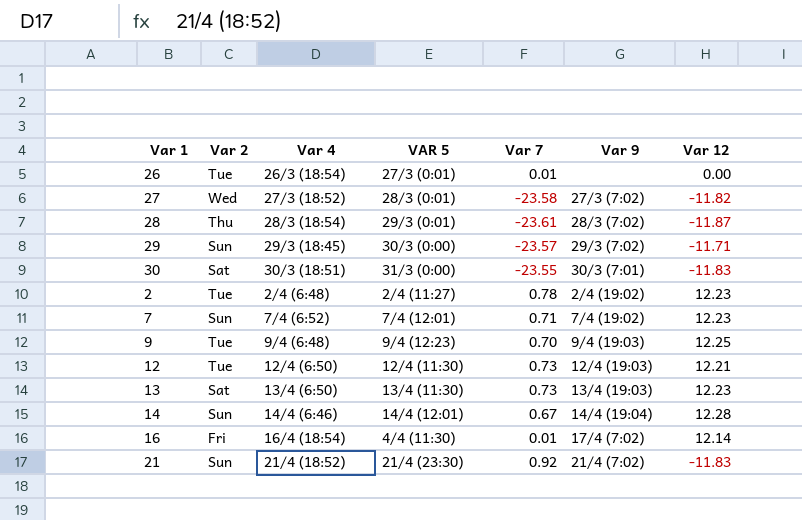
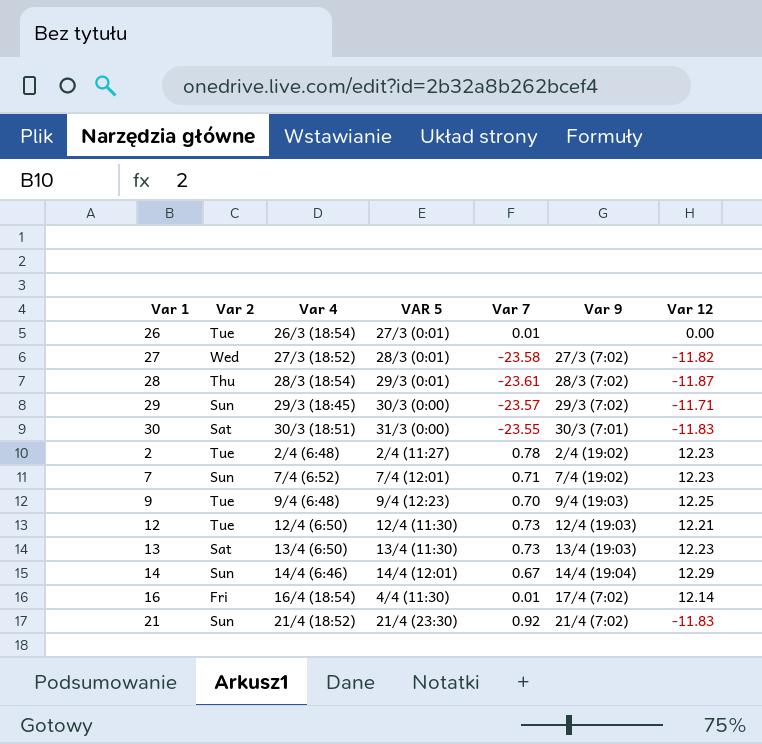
14 | Var 12: 12.28 -> 12.29

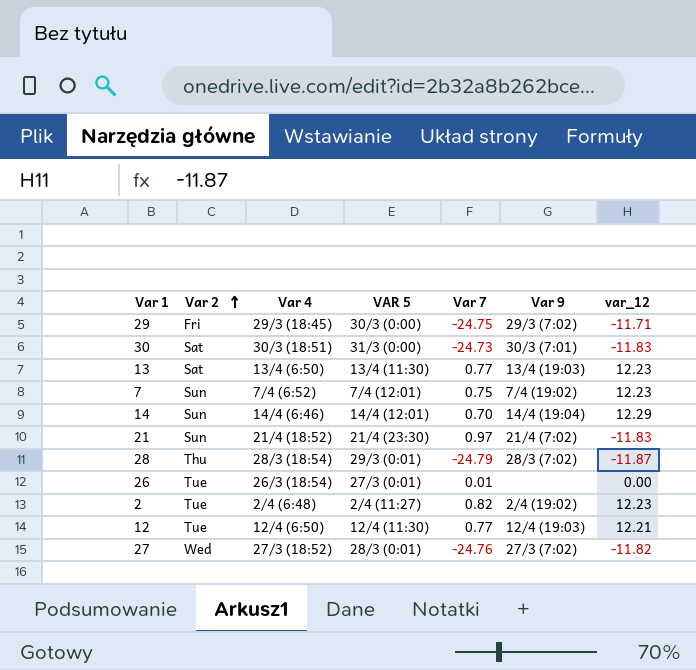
row order: none -> Var 2 ascending
column name: Var 12 -> var_12
row 9: Tue | 9/4 (6:48) | 9/4 (12:23) | 0.70 | 9/4 (19:03) | 12.25 -> none
row 16: Fri | 16/4 (18:54) | 4/4 (11:30) | 0.01 | 17/4 (7:02) | 12.14 -> none
29 | Var 2: Sun -> Fri
29 | Var 7: -23.57 -> -24.75
30 | Var 7: -23.55 -> -24.73
13 | Var 7: 0.73 -> 0.77
7 | Var 7: 0.71 -> 0.75
14 | Var 7: 0.67 -> 0.70
21 | Var 7: 0.92 -> 0.97
28 | Var 7: -23.61 -> -24.79
2 | Var 7: 0.78 -> 0.82
12 | Var 7: 0.73 -> 0.77
27 | Var 7: -23.58 -> -24.76

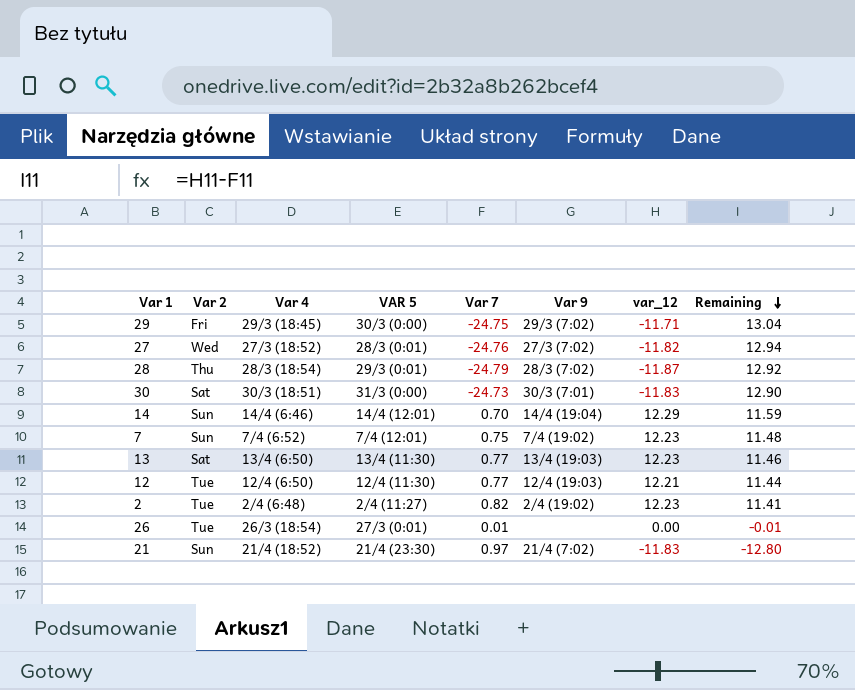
row order: Var 2 ascending -> Remaining descending
column Remaining | formula: none -> [var_12] - [Var 7]

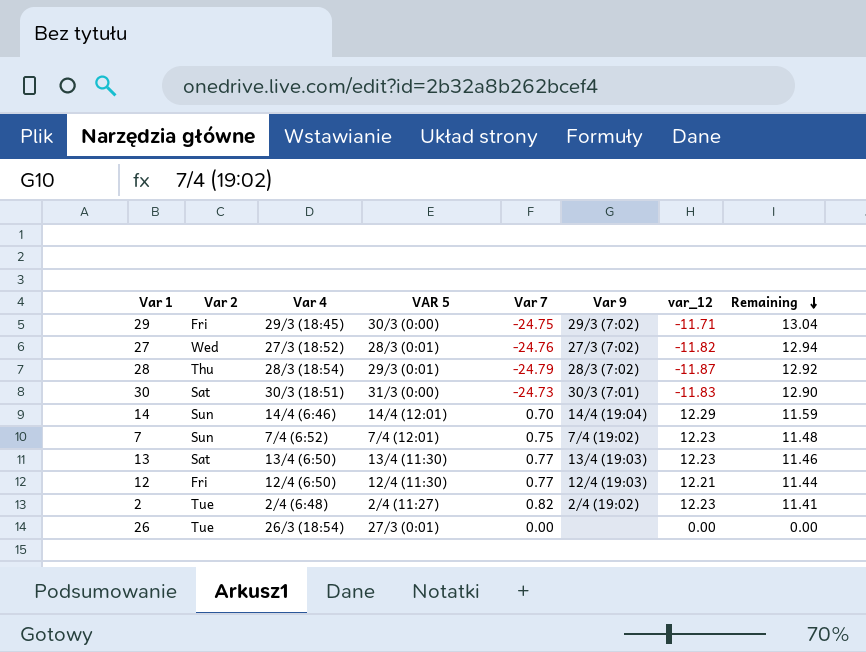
row 21: Sun | 21/4 (18:52) | 21/4 (23:30) | 0.97 | 21/4 (7:02) | -11.83 | -12.80 -> none
12 | Var 2: Tue -> Fri
26 | Var 7: 0.01 -> 0.00
26 | Remaining: -0.01 -> 0.00

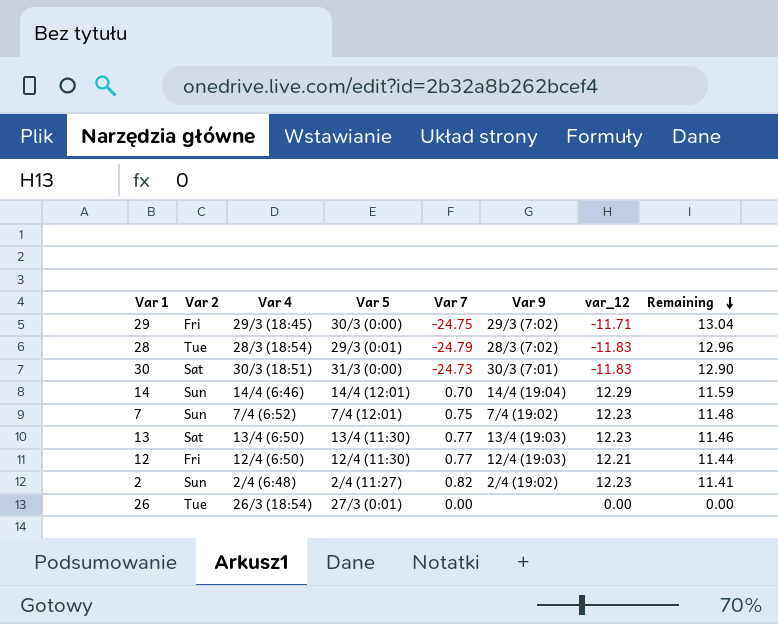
column name: VAR 5 -> Var 5
row 27: Wed | 27/3 (18:52) | 28/3 (0:01) | -24.76 | 27/3 (7:02) | -11.82 | 12.94 -> none
28 | Var 2: Thu -> Tue
28 | var_12: -11.87 -> -11.83
28 | Remaining: 12.92 -> 12.96
2 | Var 2: Tue -> Sun

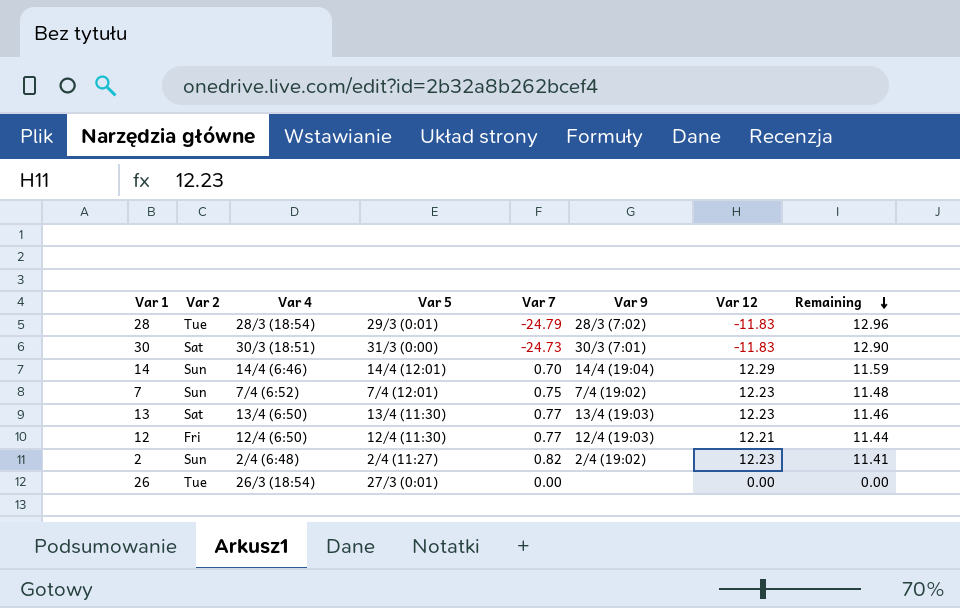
column name: var_12 -> Var 12
row 29: Fri | 29/3 (18:45) | 30/3 (0:00) | -24.75 | 29/3 (7:02) | -11.71 | 13.04 -> none

